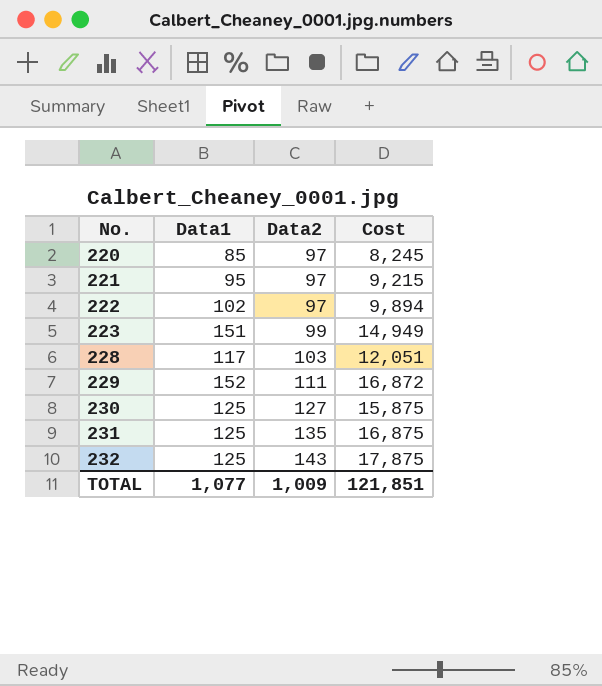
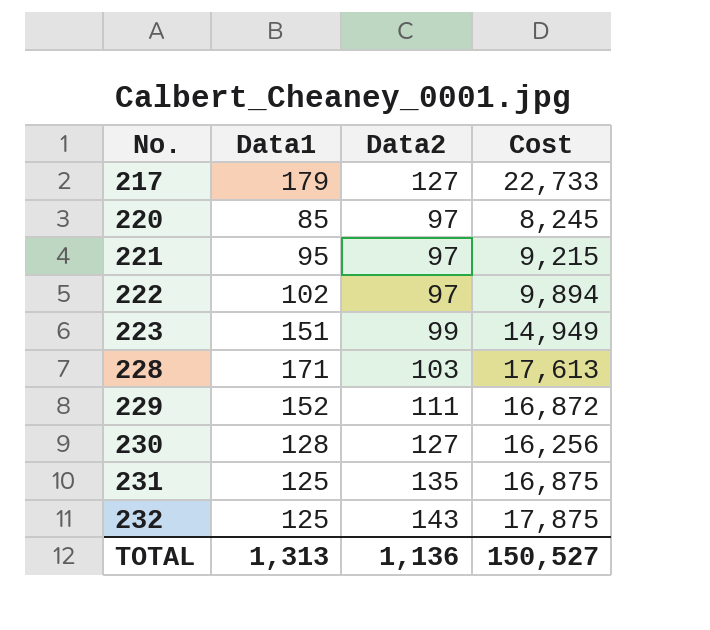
row 217: none -> 179 | 127 | 22,733
228 | Data1: 117 -> 171
228 | Cost: 12,051 -> 17,613
230 | Data1: 125 -> 128
230 | Cost: 15,875 -> 16,256
TOTAL | Data1: 1,077 -> 1,313
TOTAL | Data2: 1,009 -> 1,136
TOTAL | Cost: 121,851 -> 150,527

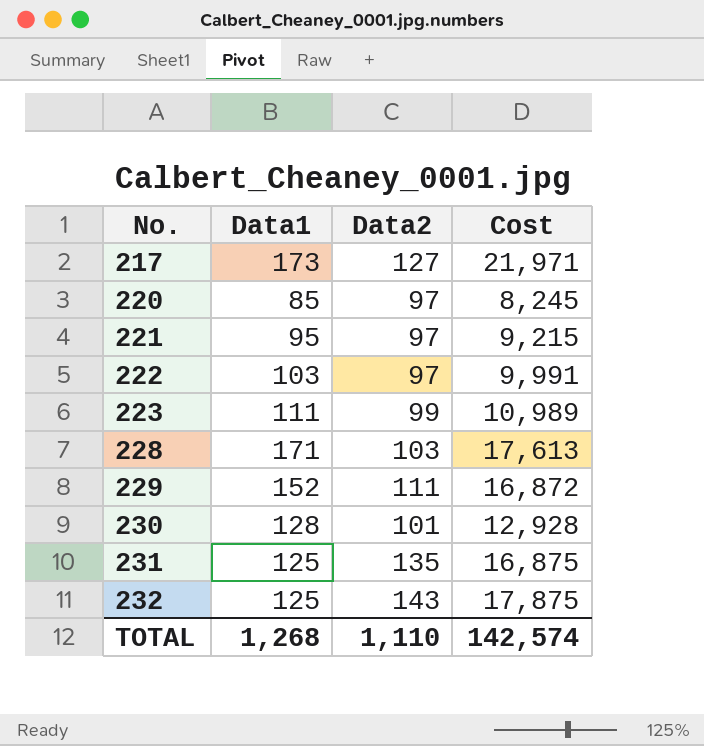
217 | Data1: 179 -> 173
217 | Cost: 22,733 -> 21,971
222 | Data1: 102 -> 103
222 | Cost: 9,894 -> 9,991
223 | Data1: 151 -> 111
223 | Cost: 14,949 -> 10,989
230 | Data2: 127 -> 101
230 | Cost: 16,256 -> 12,928
TOTAL | Data1: 1,313 -> 1,268
TOTAL | Data2: 1,136 -> 1,110
TOTAL | Cost: 150,527 -> 142,574

